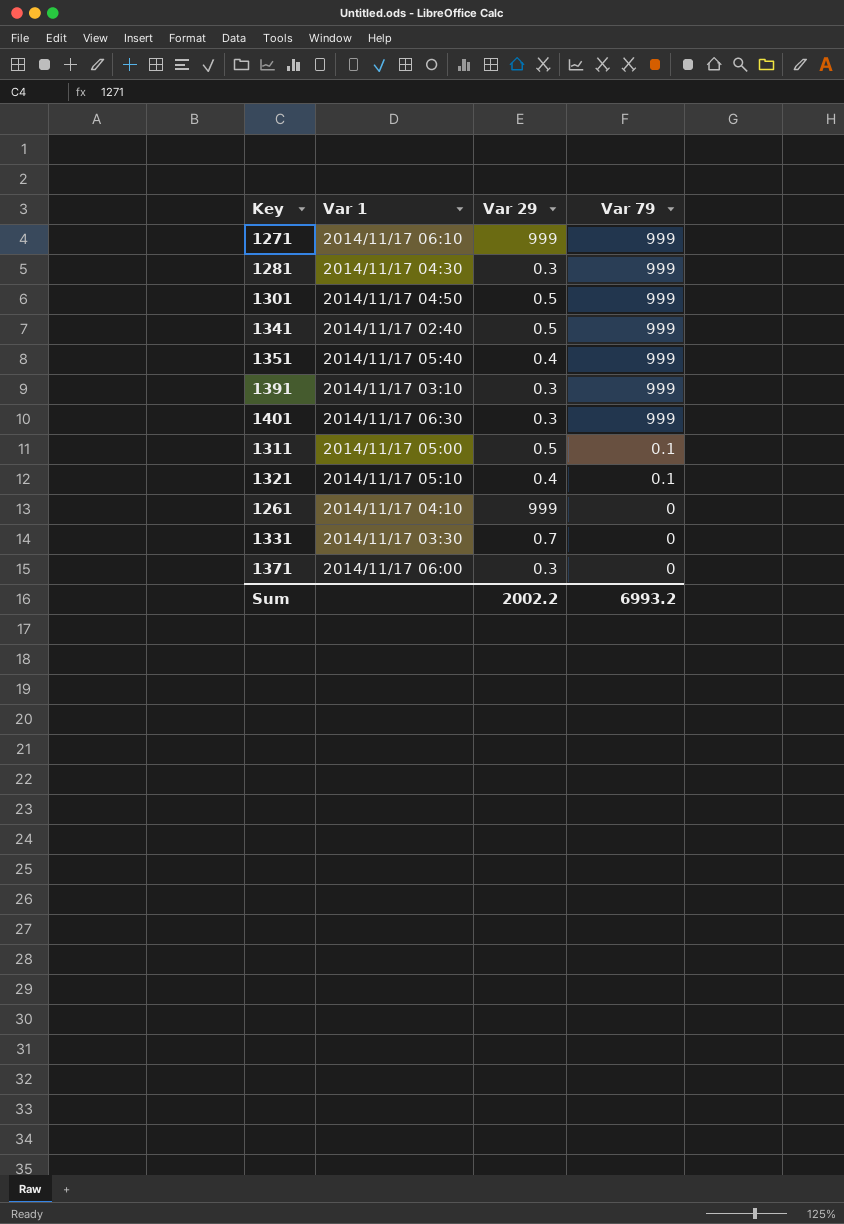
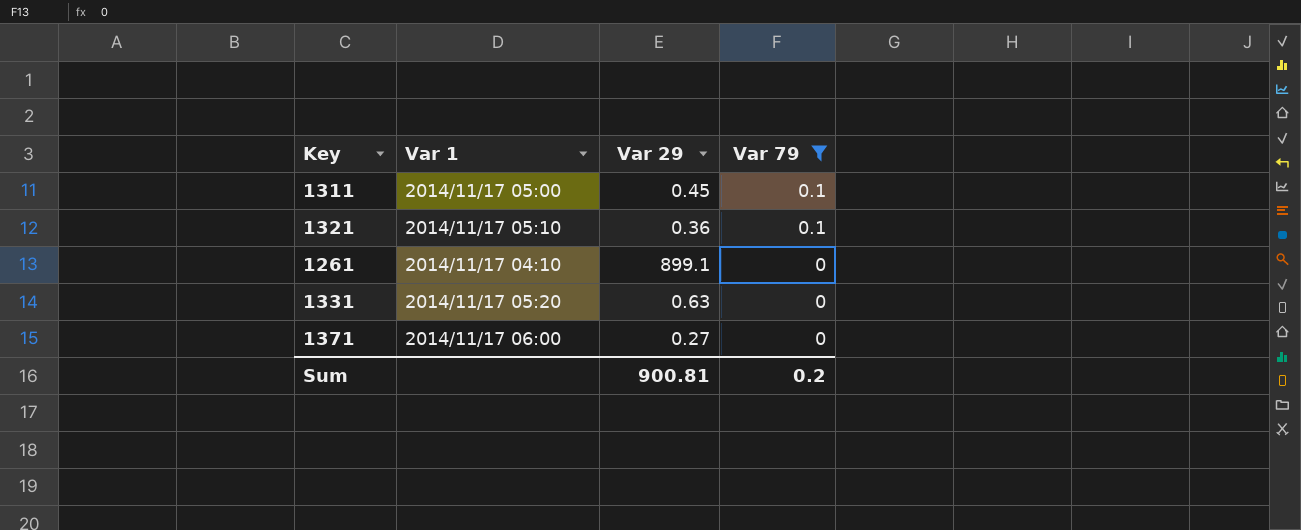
filter: none -> Var 79 != 999
1311 | Var 29: 0.5 -> 0.45
1321 | Var 29: 0.4 -> 0.36
1261 | Var 29: 999 -> 899.1
1331 | Var 1: 2014/11/17 03:30 -> 2014/11/17 05:20
1331 | Var 29: 0.7 -> 0.63
1371 | Var 29: 0.3 -> 0.27
Sum | Var 29: 2002.2 -> 900.81
Sum | Var 79: 6993.2 -> 0.2

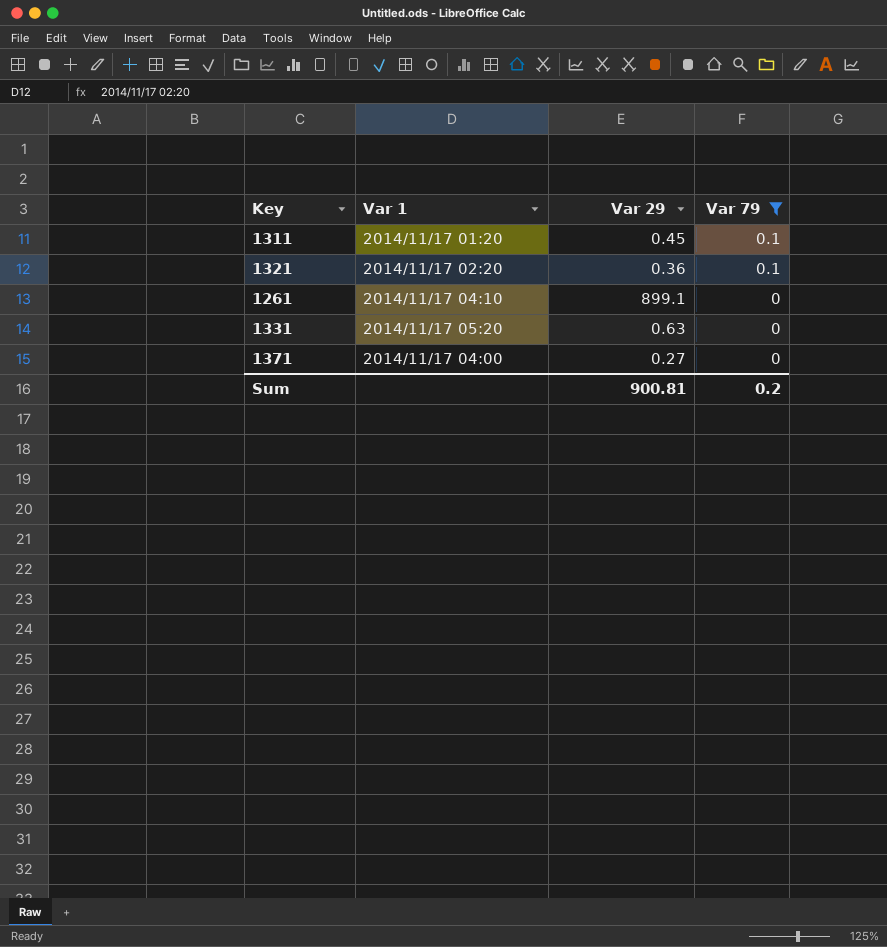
1311 | Var 1: 2014/11/17 05:00 -> 2014/11/17 01:20
1321 | Var 1: 2014/11/17 05:10 -> 2014/11/17 02:20
1371 | Var 1: 2014/11/17 06:00 -> 2014/11/17 04:00

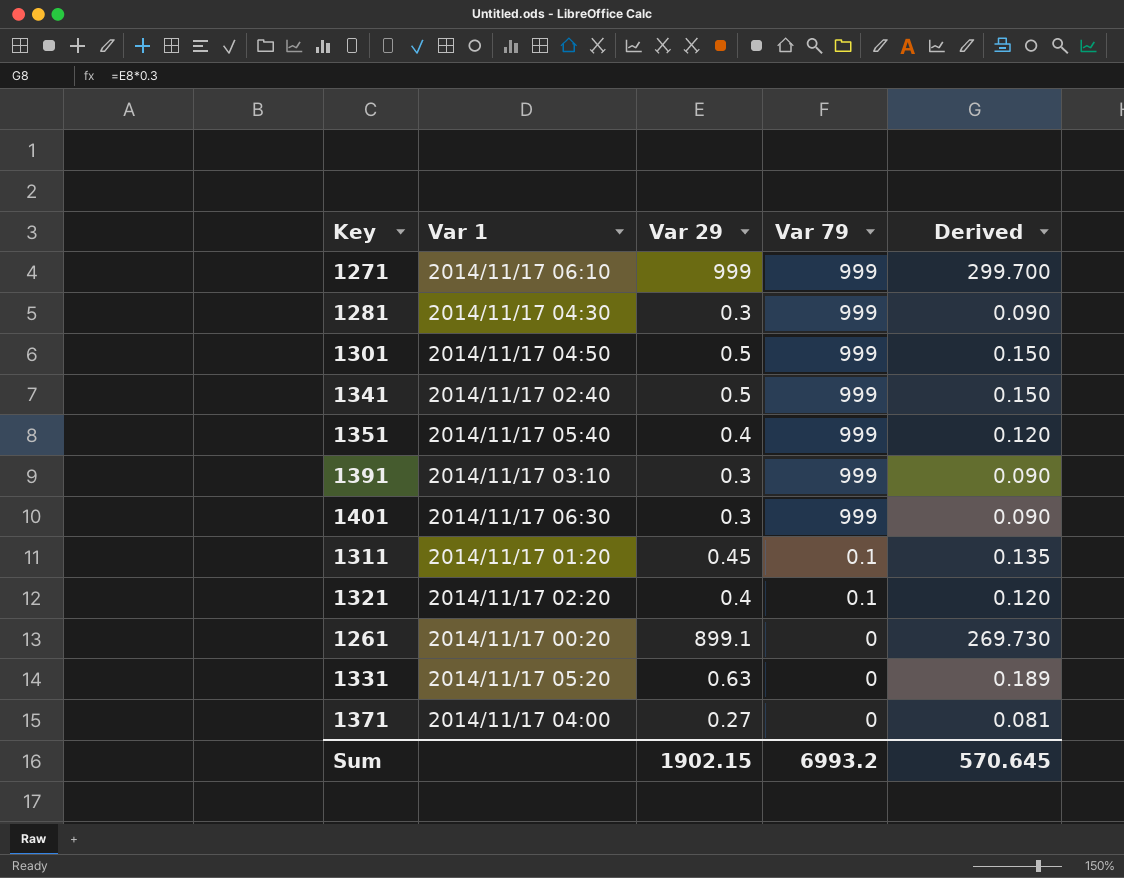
filter: Var 79 != 999 -> none
column Derived | formula: none -> [Var 29] * 0.3
1321 | Var 29: 0.36 -> 0.4
1261 | Var 1: 2014/11/17 04:10 -> 2014/11/17 00:20
Sum | Var 29: 900.81 -> 1902.15
Sum | Var 79: 0.2 -> 6993.2

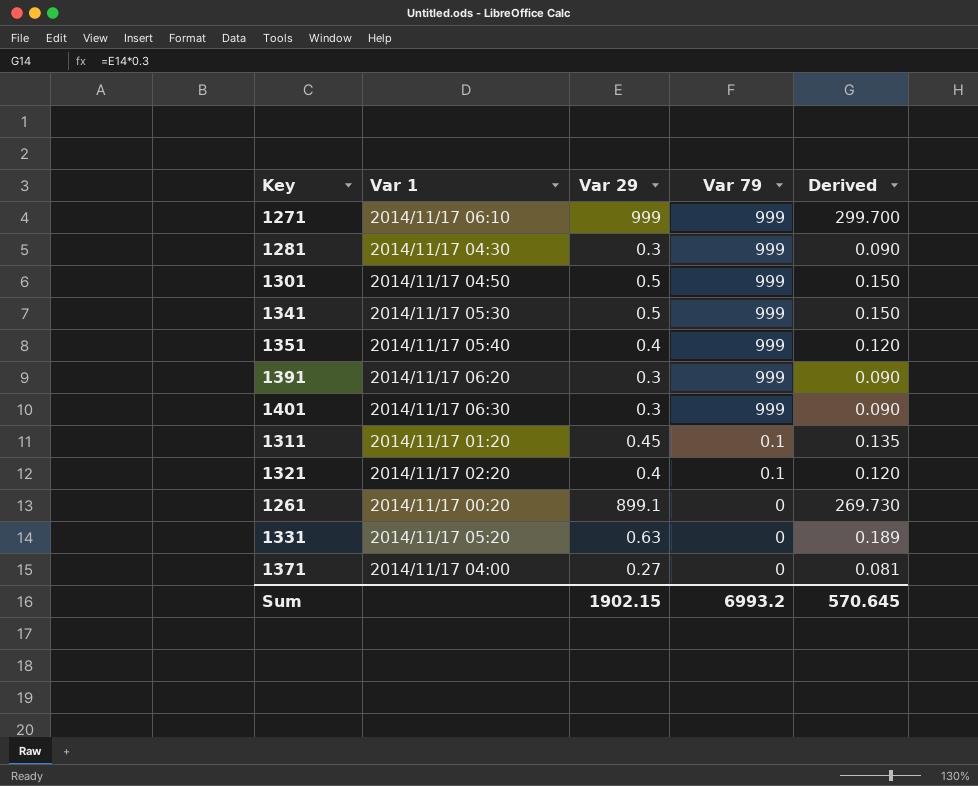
1341 | Var 1: 2014/11/17 02:40 -> 2014/11/17 05:30
1391 | Var 1: 2014/11/17 03:10 -> 2014/11/17 06:20

